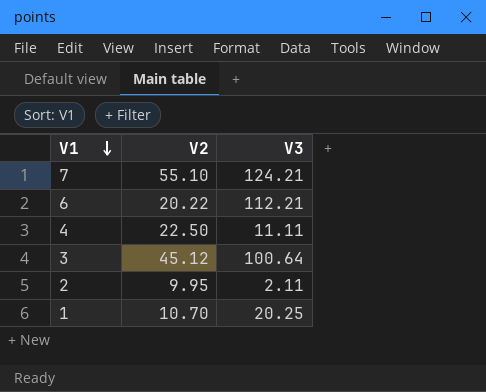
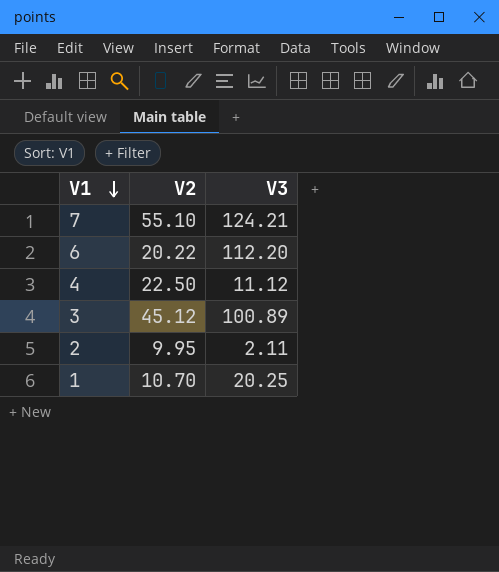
6 | V3: 112.21 -> 112.20
4 | V3: 11.11 -> 11.12
3 | V3: 100.64 -> 100.89

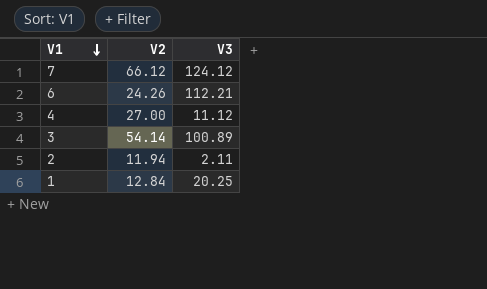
7 | V2: 55.10 -> 66.12
7 | V3: 124.21 -> 124.12
6 | V2: 20.22 -> 24.26
6 | V3: 112.20 -> 112.21
4 | V2: 22.50 -> 27.00
3 | V2: 45.12 -> 54.14
2 | V2: 9.95 -> 11.94
1 | V2: 10.70 -> 12.84

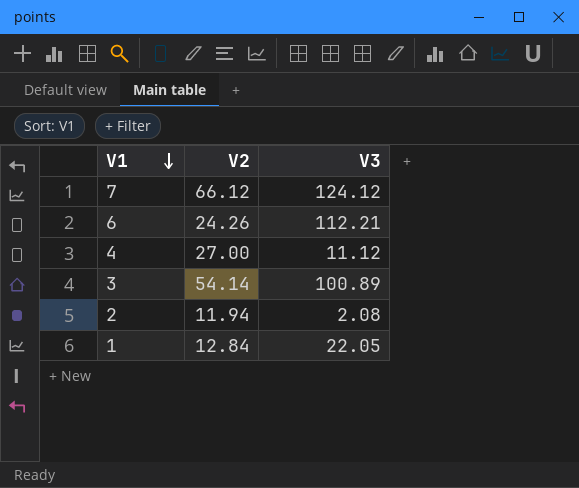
2 | V3: 2.11 -> 2.08
1 | V3: 20.25 -> 22.05

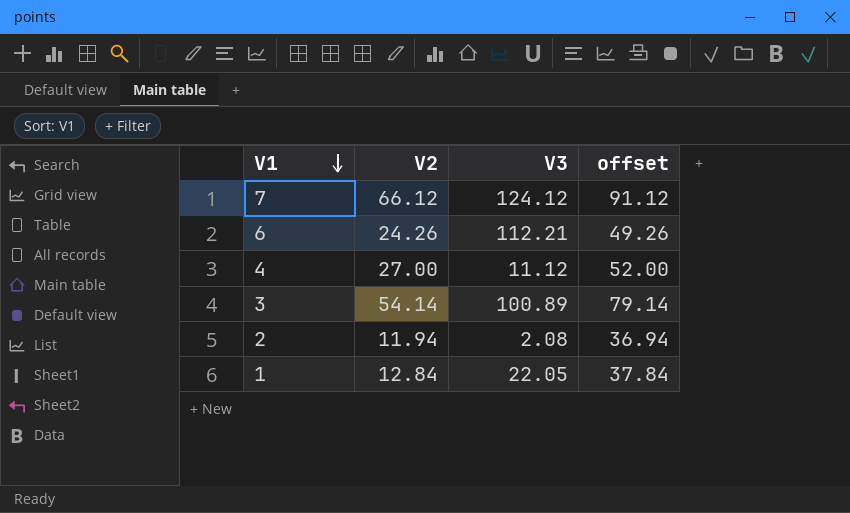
column offset | formula: none -> [V2] + 25

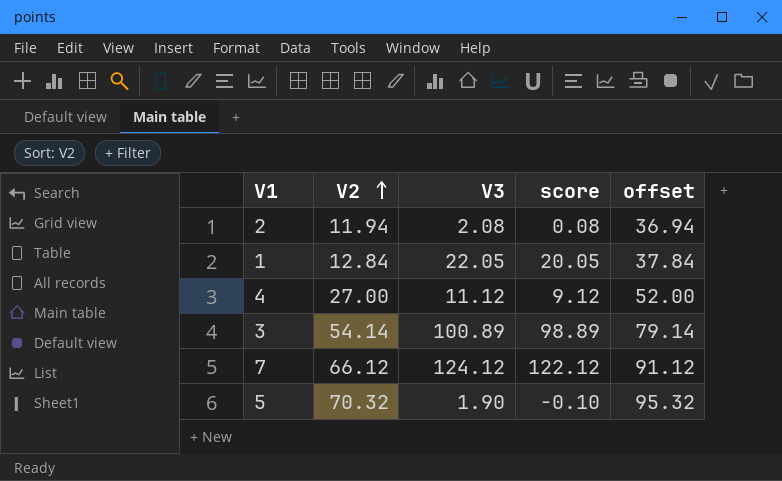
row order: V1 descending -> V2 ascending
column score | formula: none -> [V3] - 2
row 6: 24.26 | 112.21 | 49.26 -> none
row 5: none -> 70.32 | 1.90 | -0.10 | 95.32

